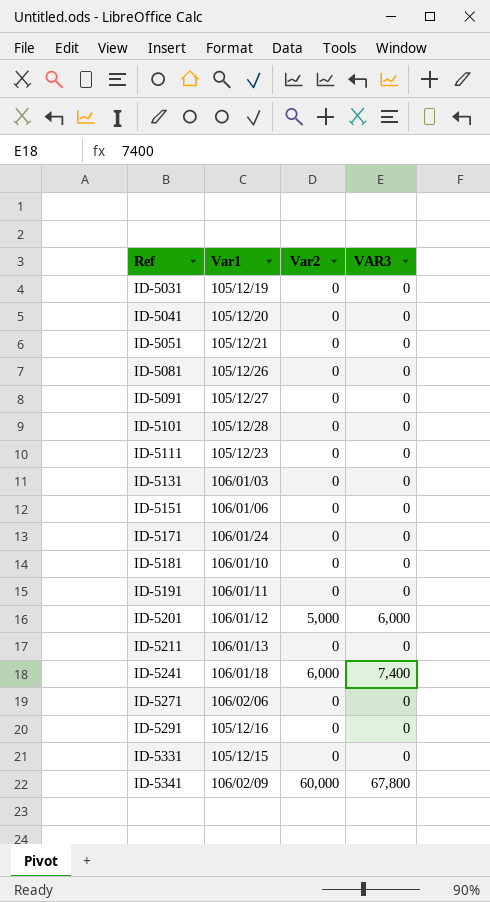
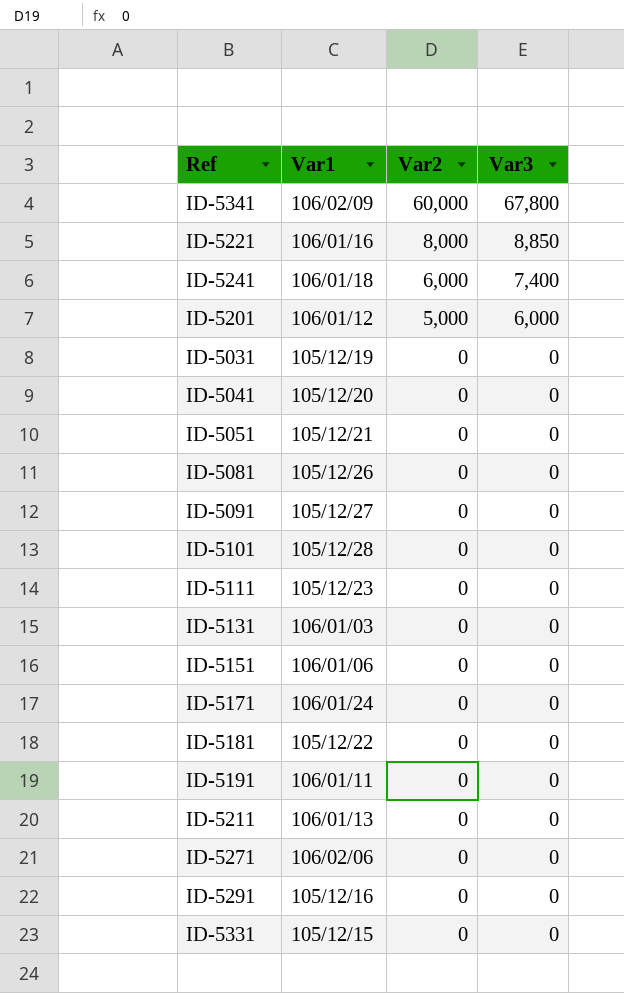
row order: Ref ascending -> Var2 descending
column name: VAR3 -> Var3
row ID-5221: none -> 106/01/16 | 8,000 | 8,850
ID-5181 | Var1: 106/01/10 -> 105/12/22

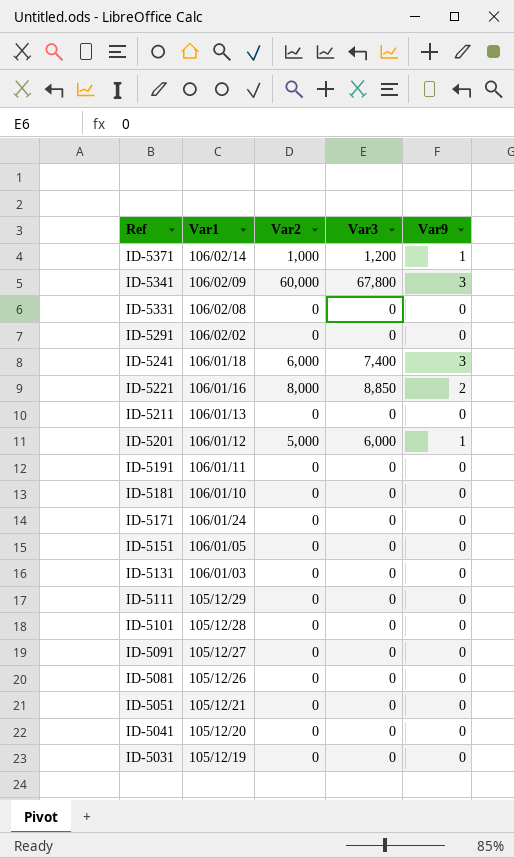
row order: Var2 descending -> Ref descending
column Var9 | position: none -> 5
row ID-5271: 106/02/06 | 0 | 0 -> none
row ID-5371: none -> 106/02/14 | 1,000 | 1,200 | 1
ID-5331 | Var1: 105/12/15 -> 106/02/08
ID-5291 | Var1: 105/12/16 -> 106/02/02
ID-5181 | Var1: 105/12/22 -> 106/01/10
ID-5151 | Var1: 106/01/06 -> 106/01/05
ID-5111 | Var1: 105/12/23 -> 105/12/29

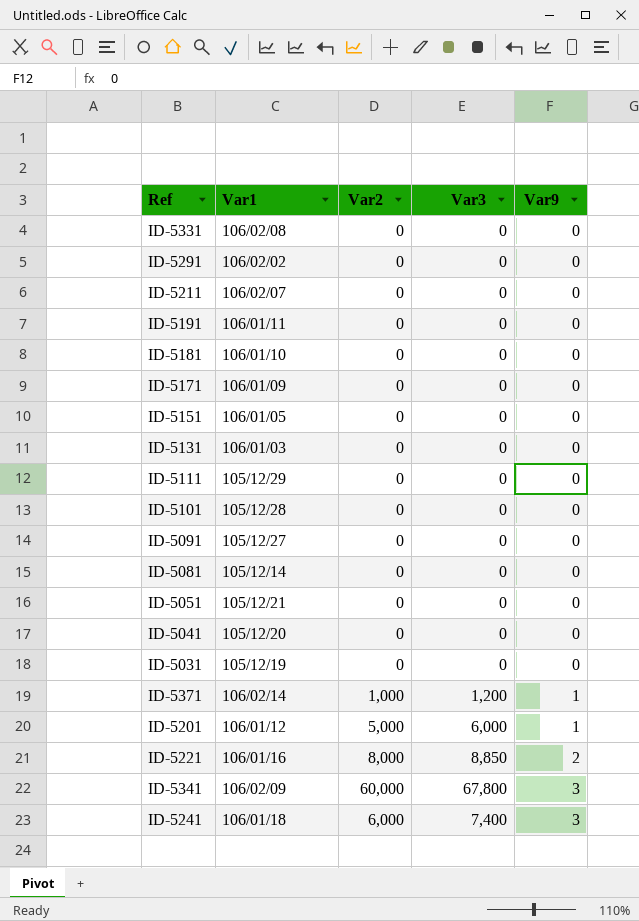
row order: Ref descending -> Var9 ascending
ID-5211 | Var1: 106/01/13 -> 106/02/07
ID-5171 | Var1: 106/01/24 -> 106/01/09
ID-5081 | Var1: 105/12/26 -> 105/12/14

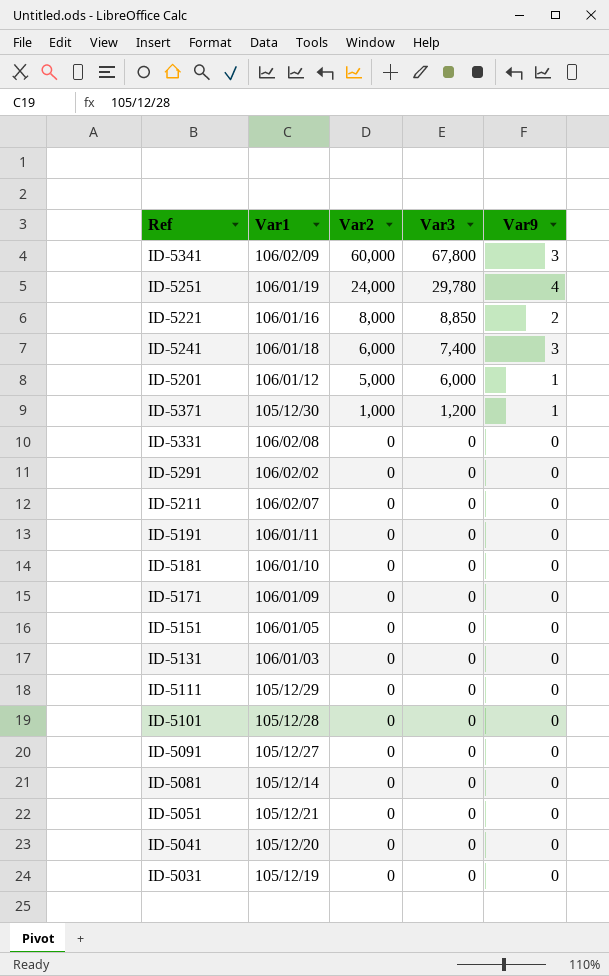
row order: Var9 ascending -> Var2 descending
row ID-5251: none -> 106/01/19 | 24,000 | 29,780 | 4
ID-5371 | Var1: 106/02/14 -> 105/12/30

